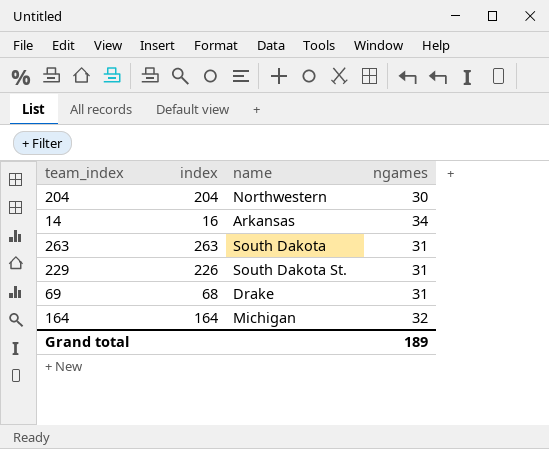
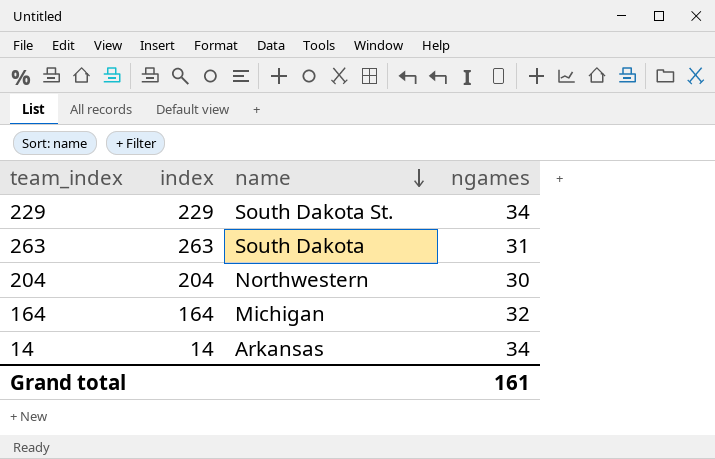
row order: none -> name descending
row 69: 68 | Drake | 31 -> none
229 | index: 226 -> 229
229 | ngames: 31 -> 34
14 | index: 16 -> 14
Grand total | ngames: 189 -> 161

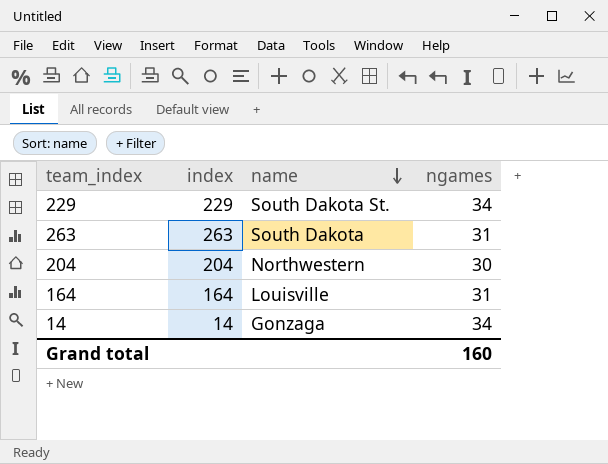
164 | name: Michigan -> Louisville
164 | ngames: 32 -> 31
14 | name: Arkansas -> Gonzaga
Grand total | ngames: 161 -> 160

